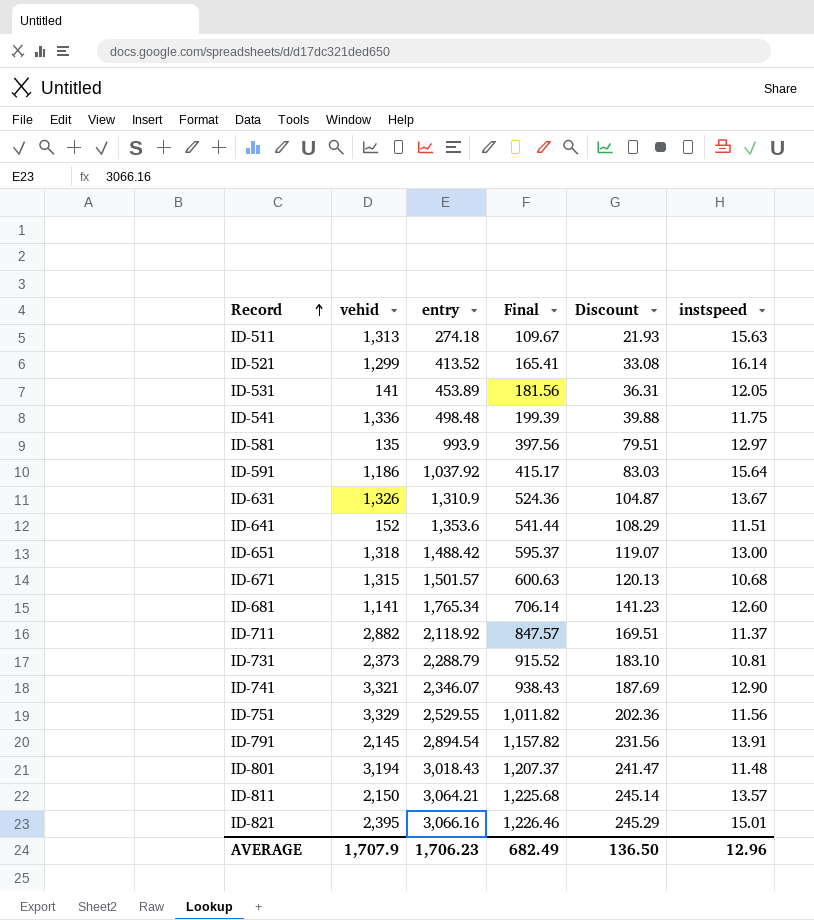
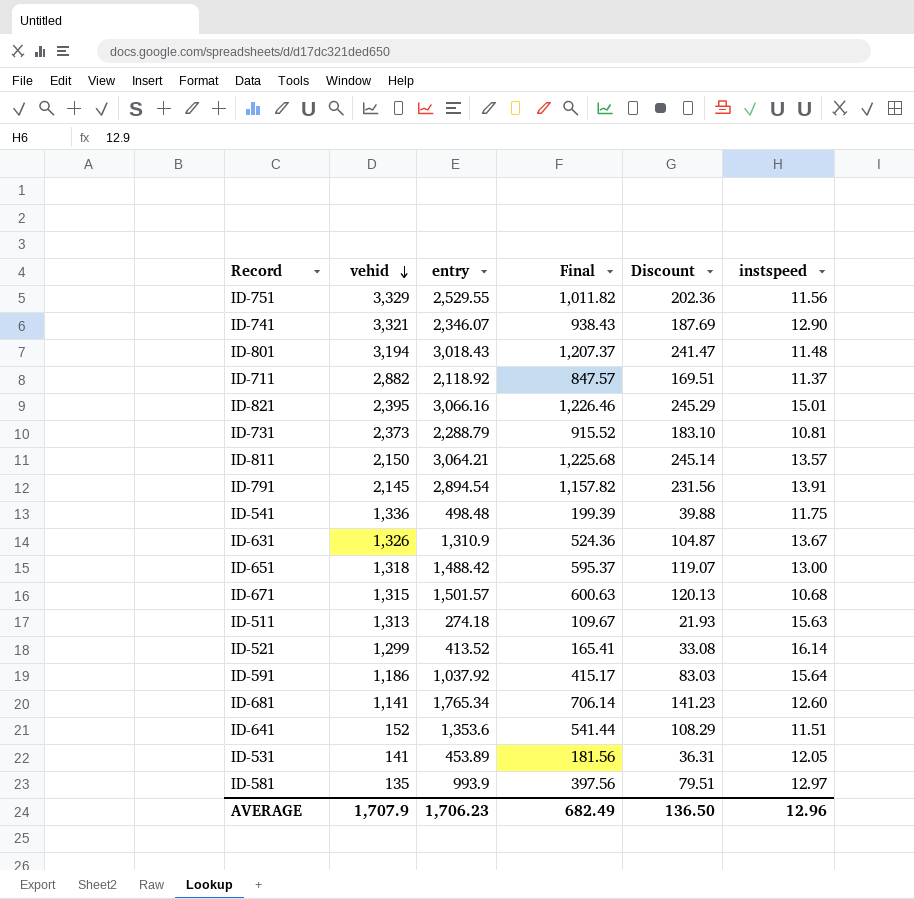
row order: Record ascending -> vehid descending

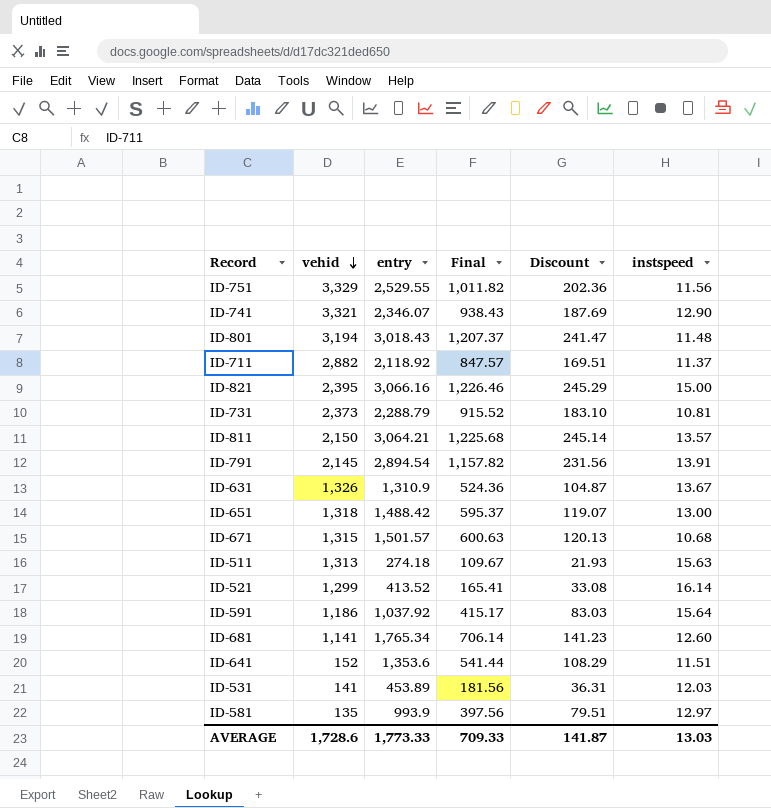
row ID-541: 1,336 | 498.48 | 199.39 | 39.88 | 11.75 -> none
ID-821 | instspeed: 15.01 -> 15.00
ID-531 | instspeed: 12.05 -> 12.03
AVERAGE | vehid: 1,707.9 -> 1,728.6
AVERAGE | entry: 1,706.23 -> 1,773.33
AVERAGE | Final: 682.49 -> 709.33
AVERAGE | Discount: 136.50 -> 141.87
AVERAGE | instspeed: 12.96 -> 13.03

